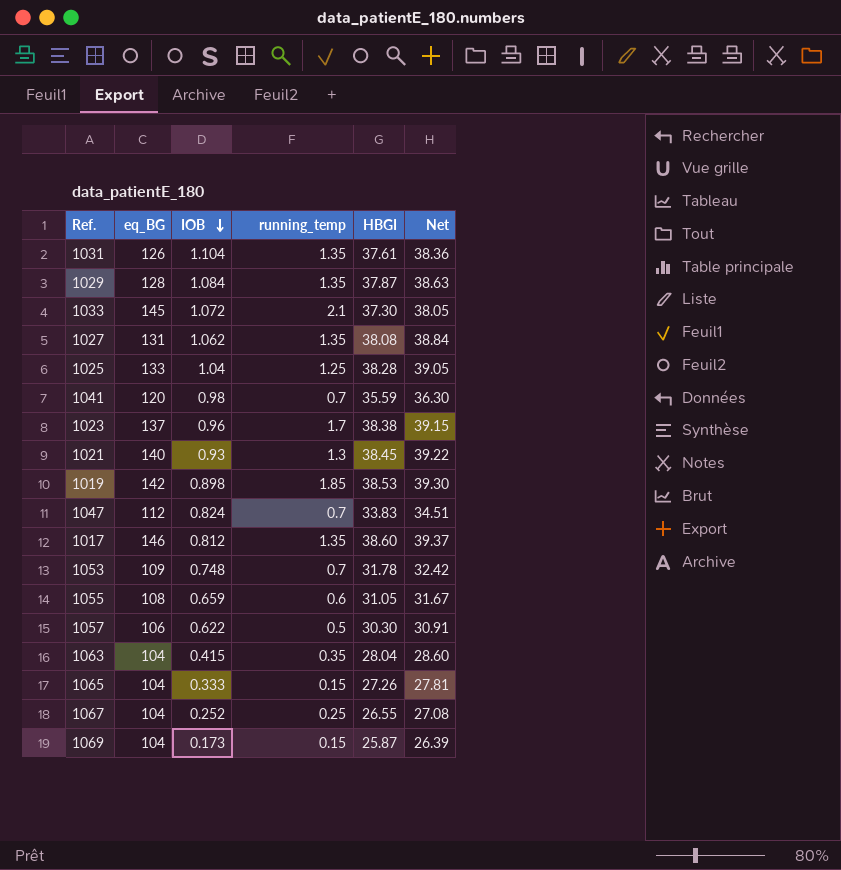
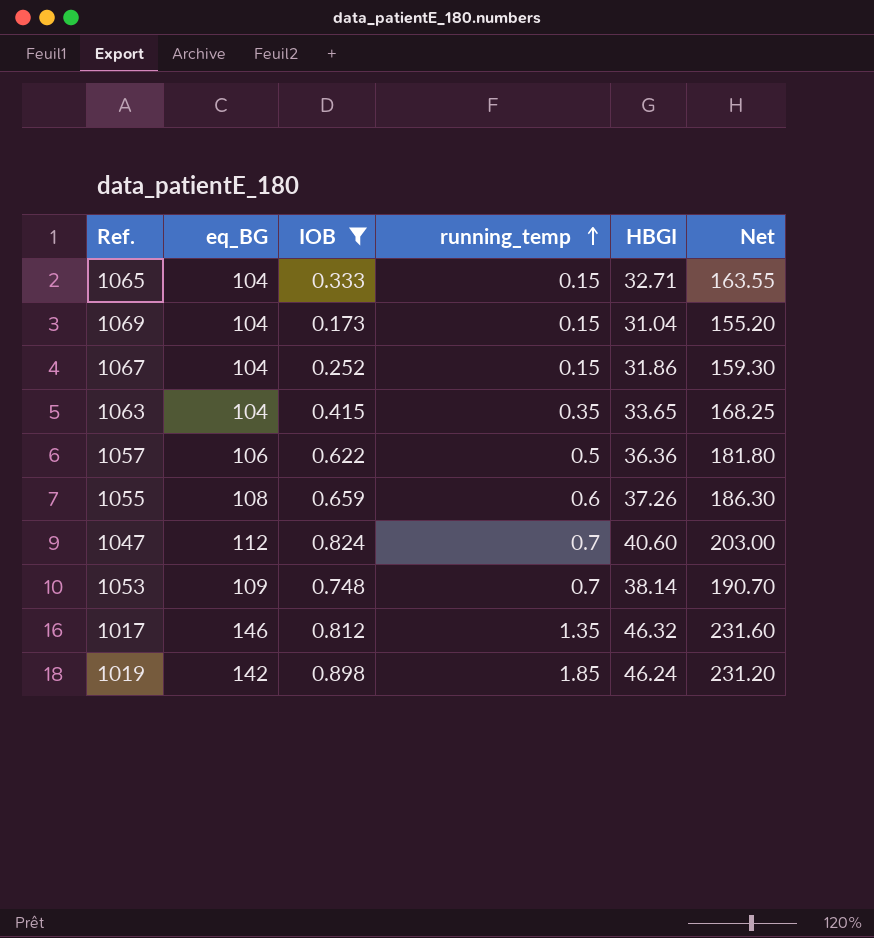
filter: none -> IOB <= 0.898
row order: IOB descending -> running_temp ascending
column Net | formula: [HBGI] * 1.02 -> [HBGI] * 5
1065 | HBGI: 27.26 -> 32.71
1069 | HBGI: 25.87 -> 31.04
1067 | running_temp: 0.25 -> 0.15
1067 | HBGI: 26.55 -> 31.86
1063 | HBGI: 28.04 -> 33.65
1057 | HBGI: 30.30 -> 36.36
1055 | HBGI: 31.05 -> 37.26
1047 | HBGI: 33.83 -> 40.60
1053 | HBGI: 31.78 -> 38.14
1017 | HBGI: 38.60 -> 46.32
1019 | HBGI: 38.53 -> 46.24

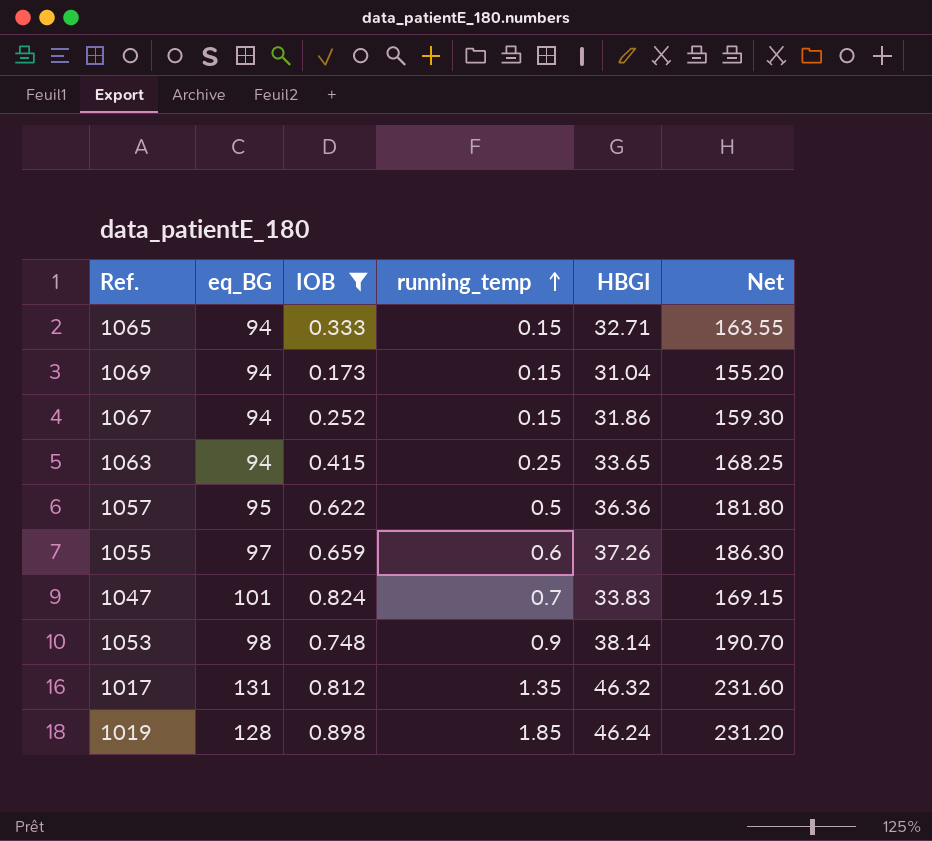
1065 | eq_BG: 104 -> 94
1069 | eq_BG: 104 -> 94
1067 | eq_BG: 104 -> 94
1063 | eq_BG: 104 -> 94
1063 | running_temp: 0.35 -> 0.25
1057 | eq_BG: 106 -> 95
1055 | eq_BG: 108 -> 97
1047 | eq_BG: 112 -> 101
1047 | HBGI: 40.60 -> 33.83
1047 | Net: 203.00 -> 169.15
1053 | eq_BG: 109 -> 98
1053 | running_temp: 0.7 -> 0.9
1017 | eq_BG: 146 -> 131
1019 | eq_BG: 142 -> 128

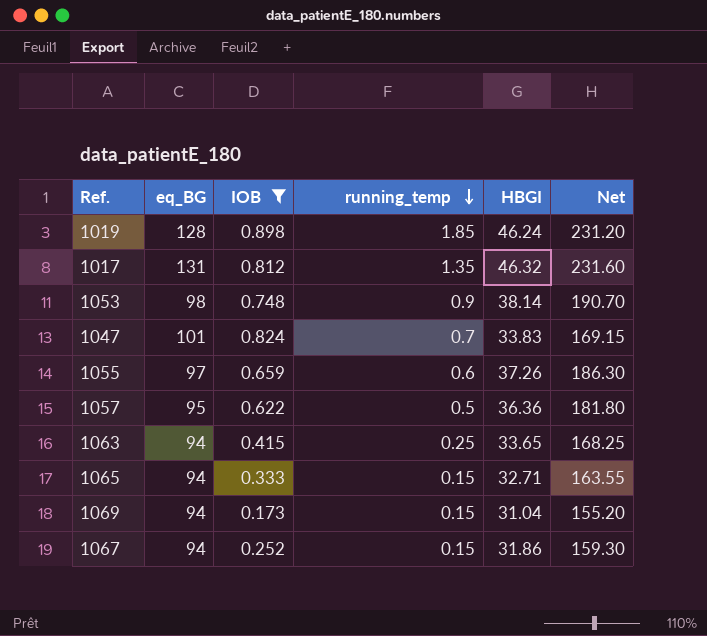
row order: running_temp ascending -> running_temp descending

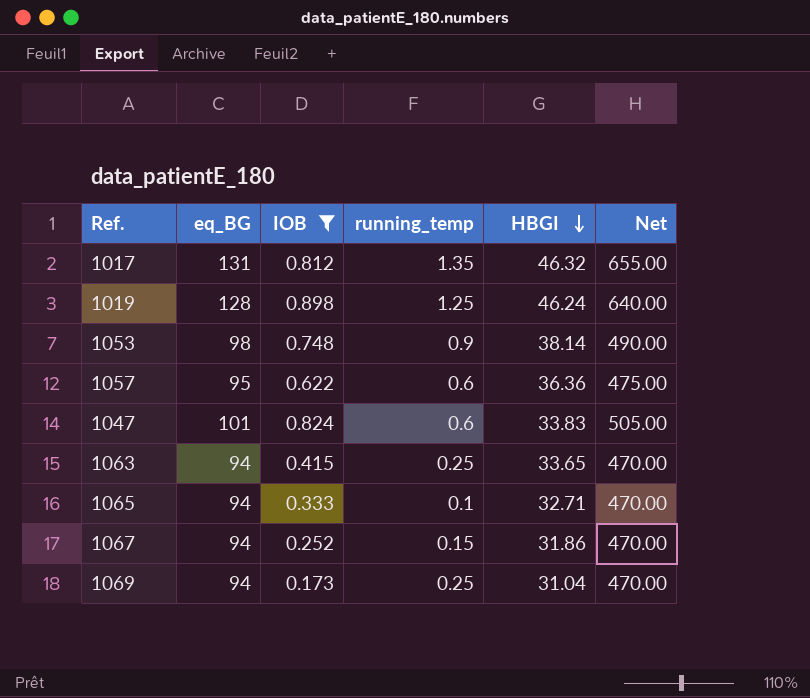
row order: running_temp descending -> HBGI descending
column Net | formula: [HBGI] * 5 -> [eq_BG] * 5
row 1055: 97 | 0.659 | 0.6 | 37.26 | 186.30 -> none
1019 | running_temp: 1.85 -> 1.25
1057 | running_temp: 0.5 -> 0.6
1047 | running_temp: 0.7 -> 0.6
1065 | running_temp: 0.15 -> 0.1
1069 | running_temp: 0.15 -> 0.25

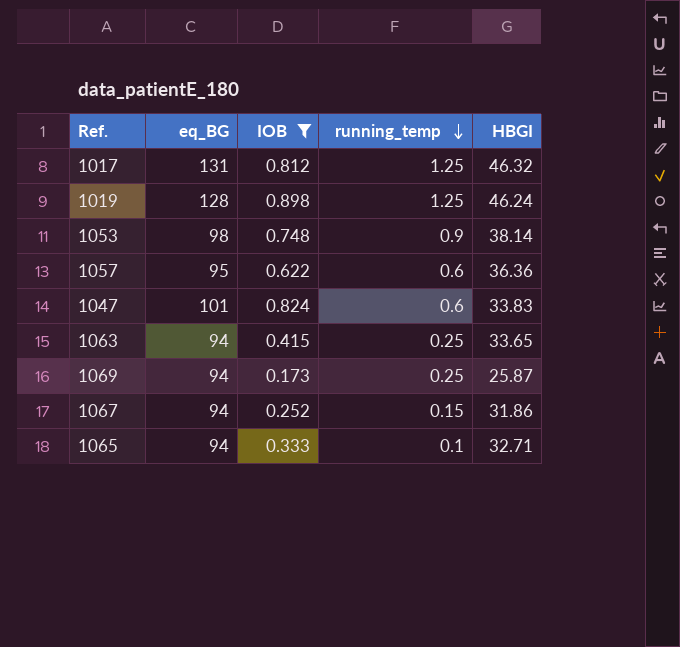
row order: HBGI descending -> running_temp descending
column Net | formula: [eq_BG] * 5 -> none
1017 | running_temp: 1.35 -> 1.25
1069 | HBGI: 31.04 -> 25.87

